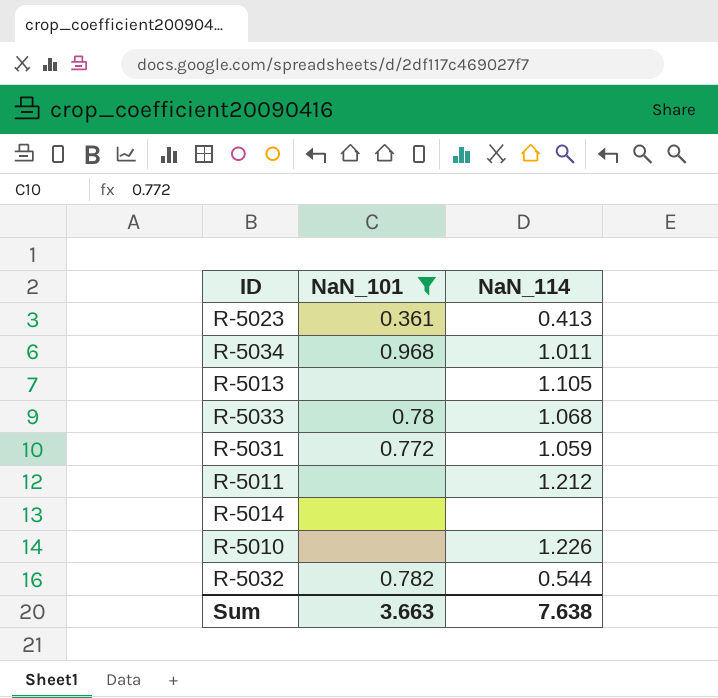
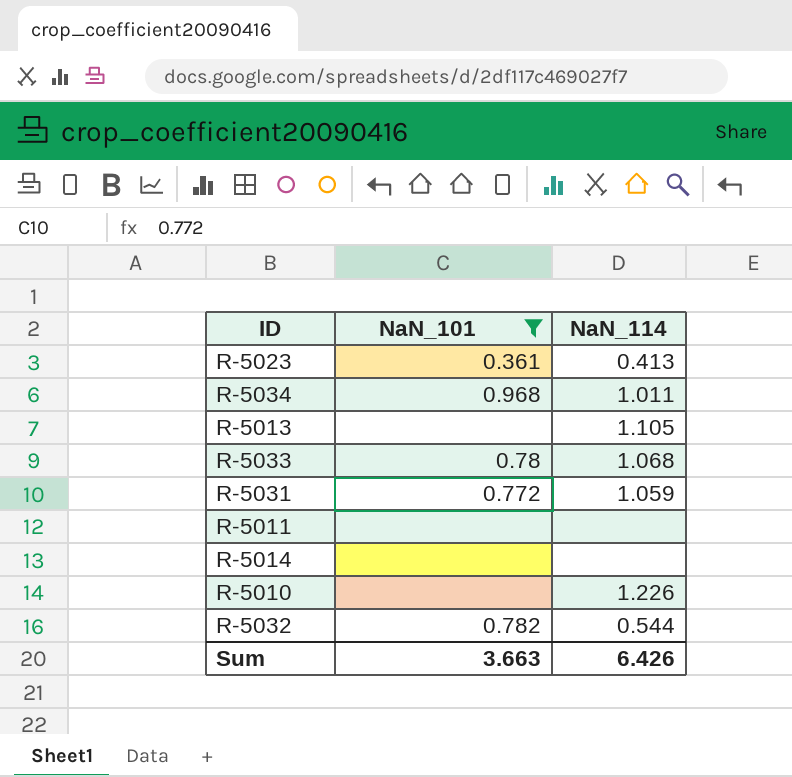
R-5011 | NaN_114: 1.212 -> none
Sum | NaN_114: 7.638 -> 6.426

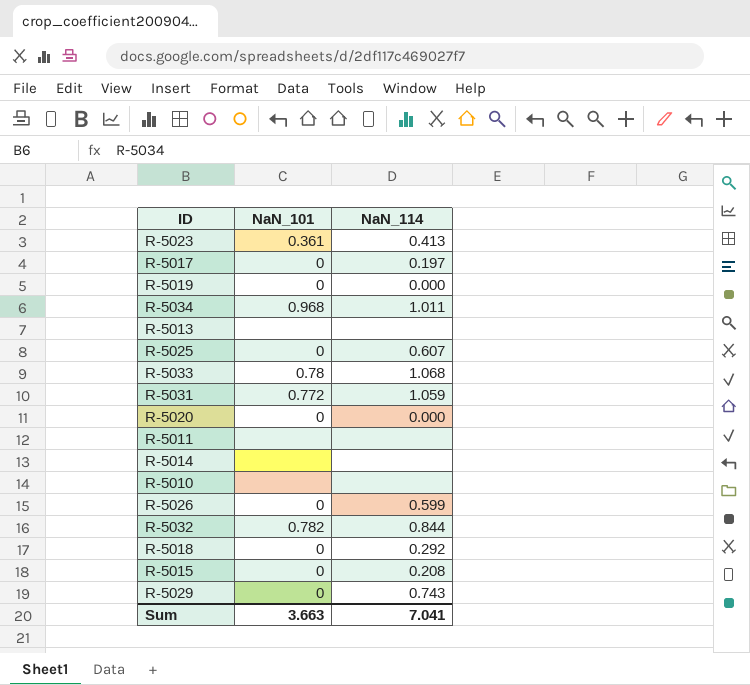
filter: NaN_101 != 0 -> none
R-5013 | NaN_114: 1.105 -> none
R-5010 | NaN_114: 1.226 -> none
R-5032 | NaN_114: 0.544 -> 0.844
Sum | NaN_114: 6.426 -> 7.041

